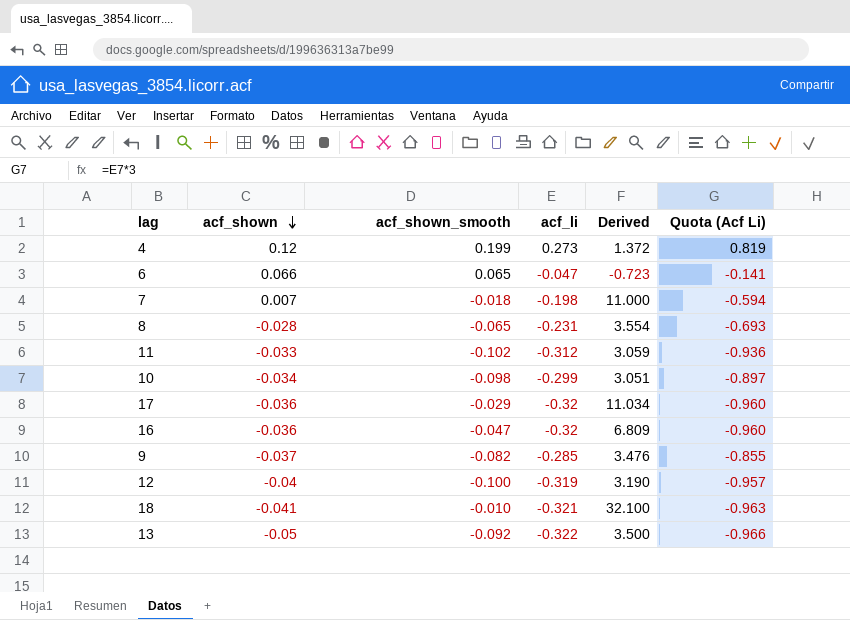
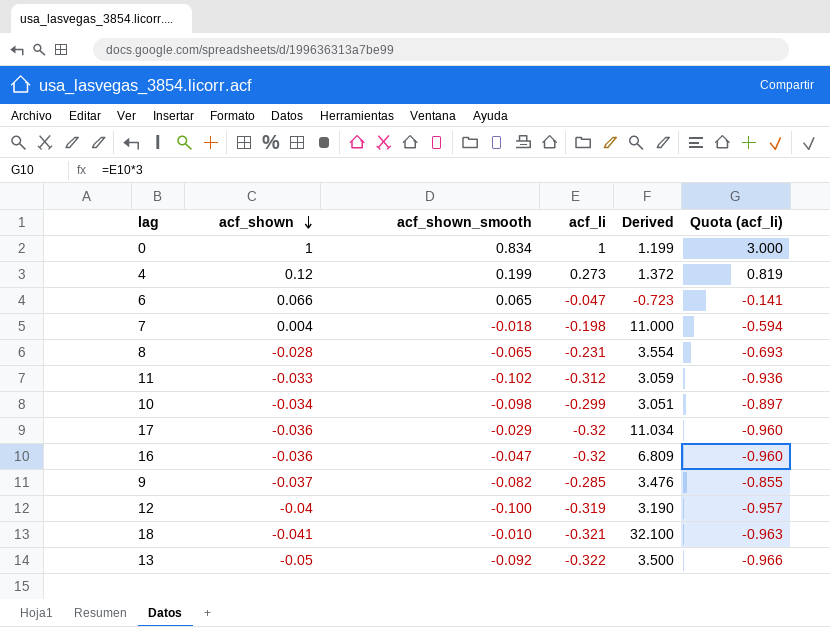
column name: Quota (Acf Li) -> Quota (acf_li)
row 0: none -> 1 | 0.834 | 1 | 1.199 | 3.000
7 | acf_shown: 0.007 -> 0.004

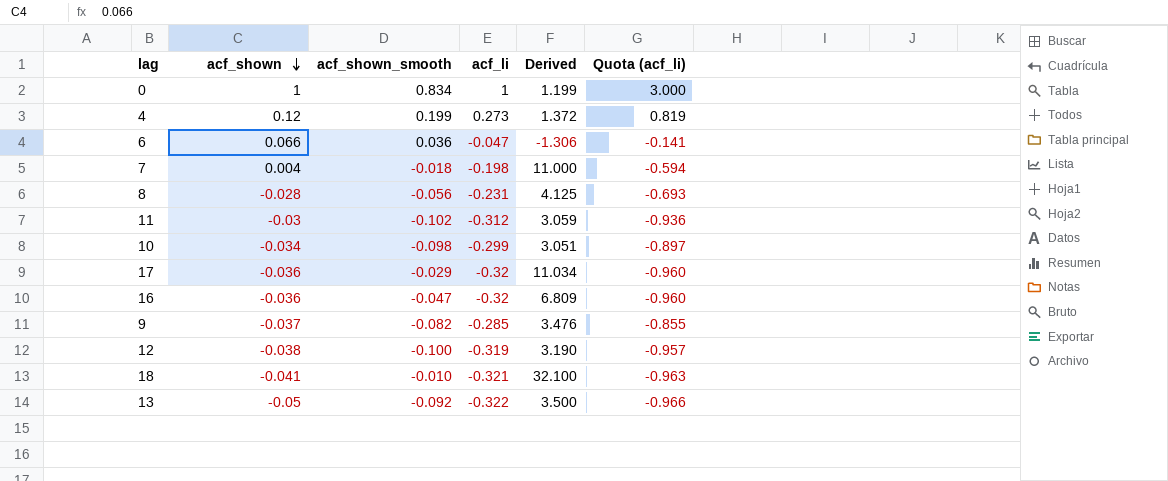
6 | acf_shown_smooth: 0.065 -> 0.036
6 | Derived: -0.723 -> -1.306
8 | acf_shown_smooth: -0.065 -> -0.056
8 | Derived: 3.554 -> 4.125
11 | acf_shown: -0.033 -> -0.03
12 | acf_shown: -0.04 -> -0.038

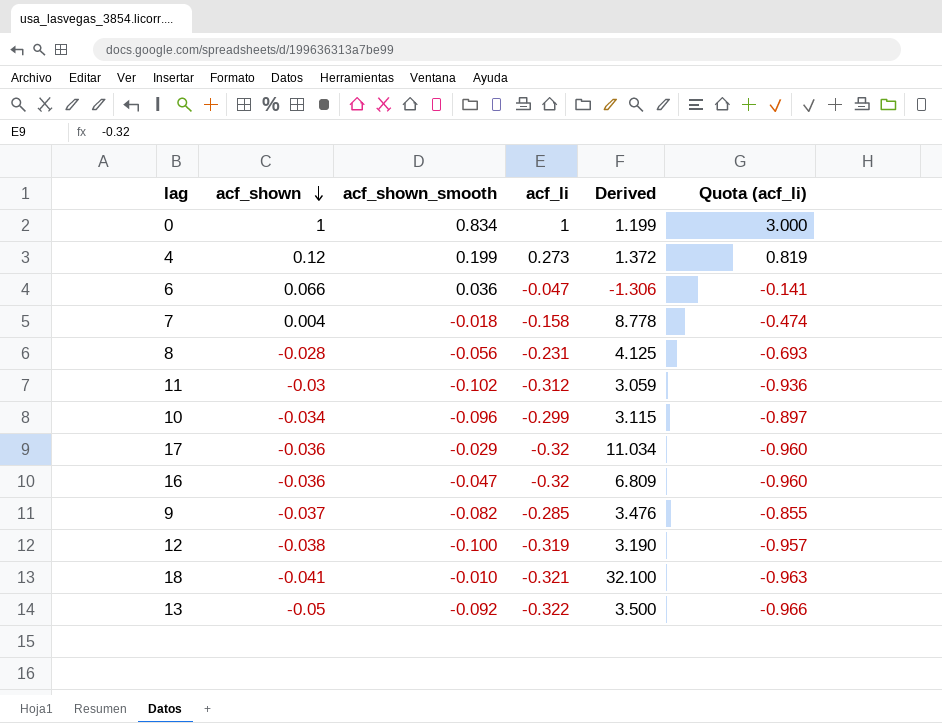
7 | acf_li: -0.198 -> -0.158
7 | Derived: 11.000 -> 8.778
7 | Quota (acf_li): -0.594 -> -0.474
10 | acf_shown_smooth: -0.098 -> -0.096
10 | Derived: 3.051 -> 3.115

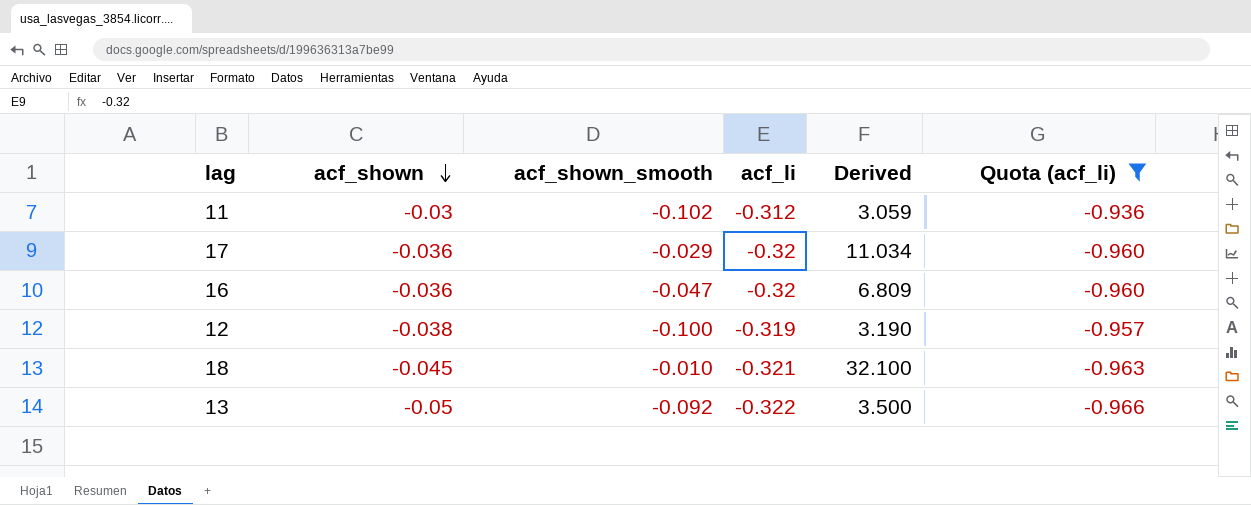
filter: none -> Quota (acf_li) <= -0.936
18 | acf_shown: -0.041 -> -0.045

